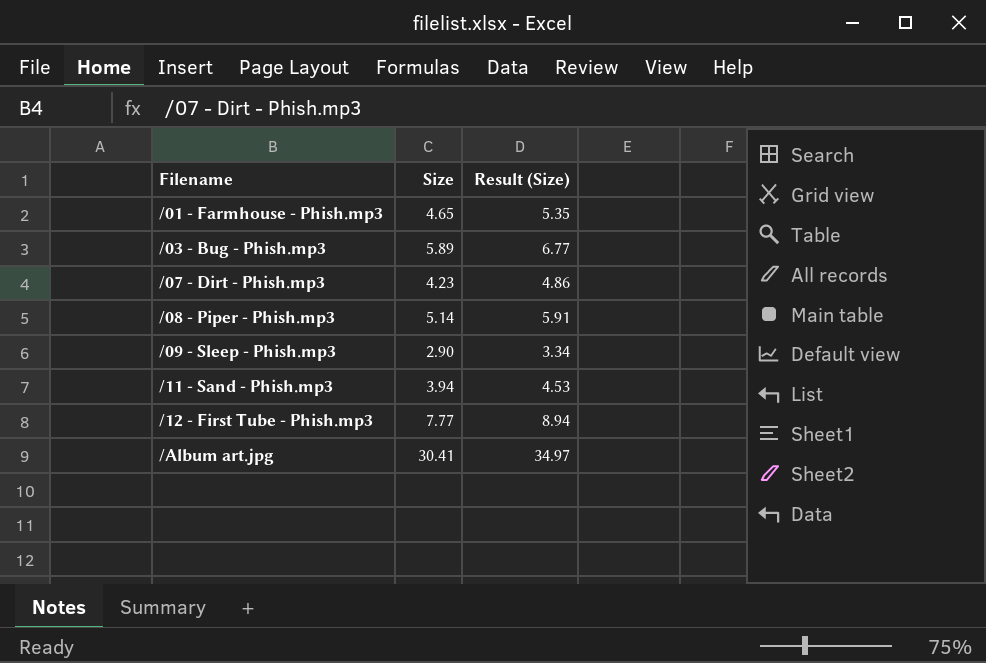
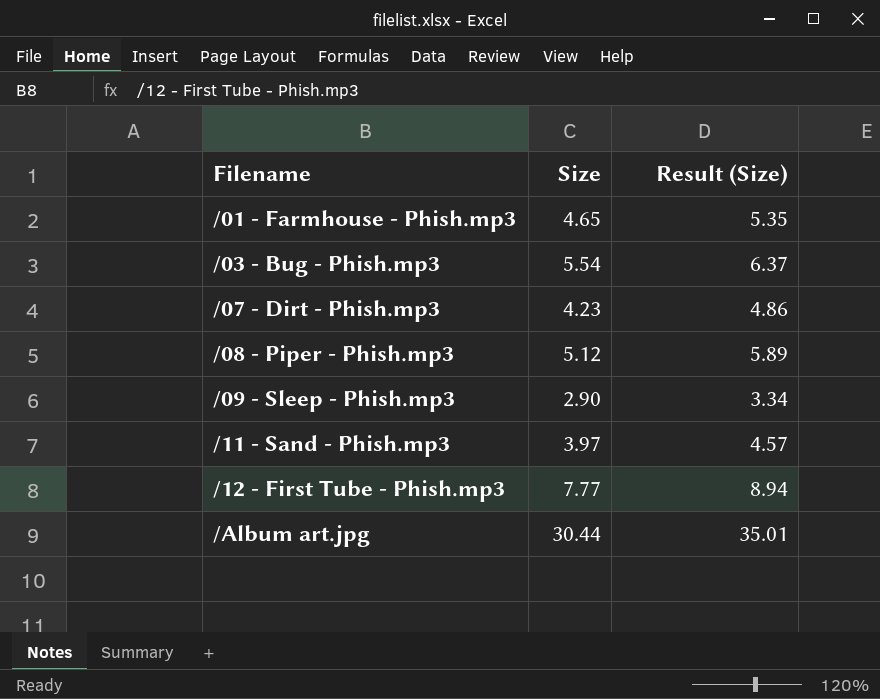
/03 - Bug - Phish.mp3 | Size: 5.89 -> 5.54
/03 - Bug - Phish.mp3 | Result (Size): 6.77 -> 6.37
/08 - Piper - Phish.mp3 | Size: 5.14 -> 5.12
/08 - Piper - Phish.mp3 | Result (Size): 5.91 -> 5.89
/11 - Sand - Phish.mp3 | Size: 3.94 -> 3.97
/11 - Sand - Phish.mp3 | Result (Size): 4.53 -> 4.57
/Album art.jpg | Size: 30.41 -> 30.44
/Album art.jpg | Result (Size): 34.97 -> 35.01

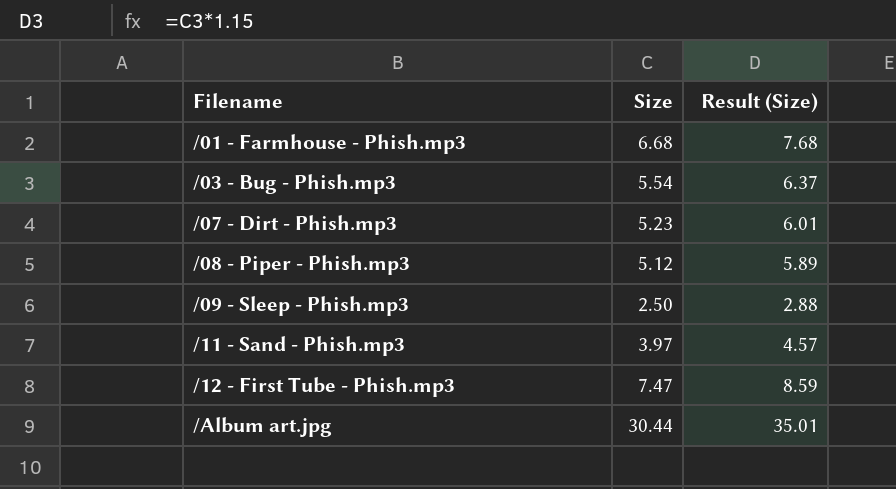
/01 - Farmhouse - Phish.mp3 | Size: 4.65 -> 6.68
/01 - Farmhouse - Phish.mp3 | Result (Size): 5.35 -> 7.68
/07 - Dirt - Phish.mp3 | Size: 4.23 -> 5.23
/07 - Dirt - Phish.mp3 | Result (Size): 4.86 -> 6.01
/09 - Sleep - Phish.mp3 | Size: 2.90 -> 2.50
/09 - Sleep - Phish.mp3 | Result (Size): 3.34 -> 2.88
/12 - First Tube - Phish.mp3 | Size: 7.77 -> 7.47
/12 - First Tube - Phish.mp3 | Result (Size): 8.94 -> 8.59

